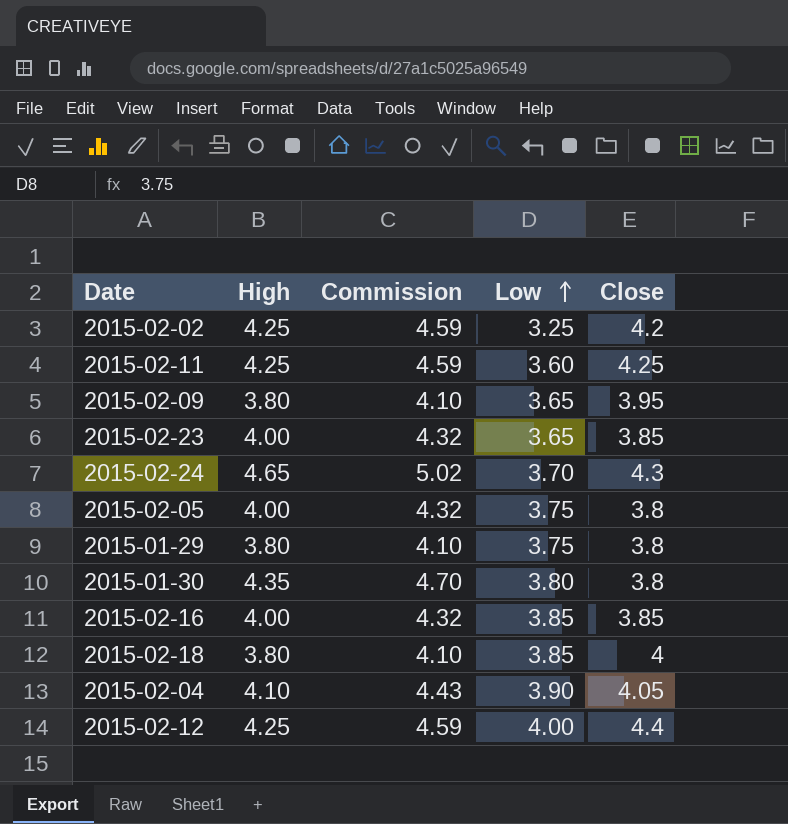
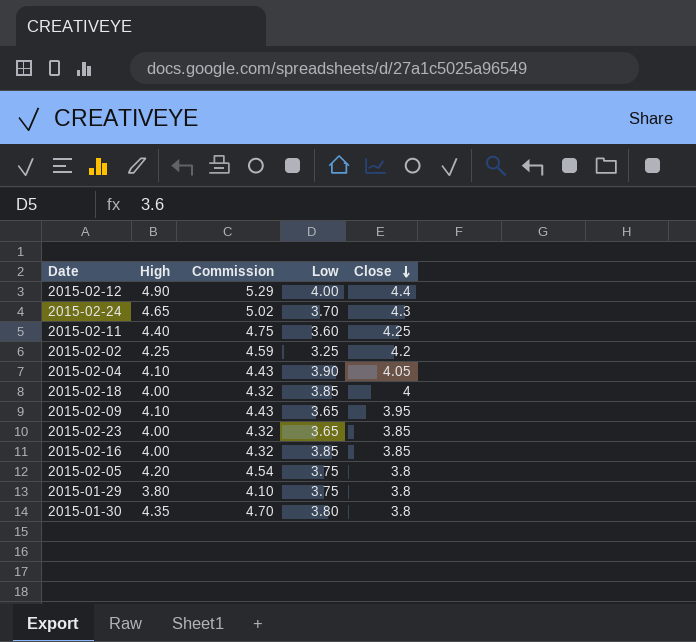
row order: Low ascending -> Close descending
2015-02-12 | High: 4.25 -> 4.90
2015-02-12 | Commission: 4.59 -> 5.29
2015-02-11 | High: 4.25 -> 4.40
2015-02-11 | Commission: 4.59 -> 4.75
2015-02-18 | High: 3.80 -> 4.00
2015-02-18 | Commission: 4.10 -> 4.32
2015-02-09 | High: 3.80 -> 4.10
2015-02-09 | Commission: 4.10 -> 4.43
2015-02-05 | High: 4.00 -> 4.20
2015-02-05 | Commission: 4.32 -> 4.54

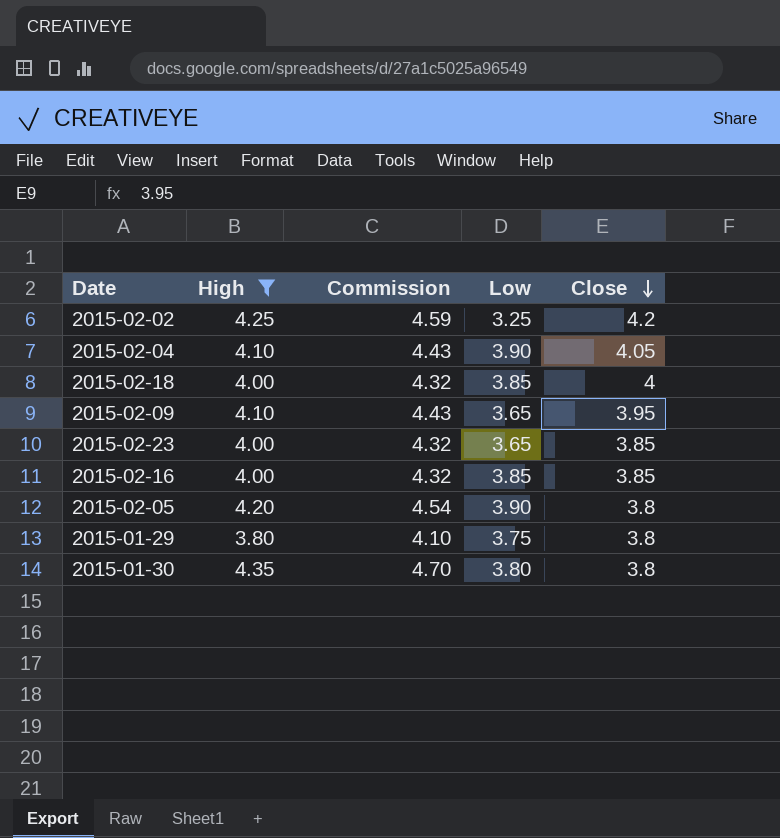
filter: none -> High <= 4.35
2015-02-05 | Low: 3.75 -> 3.90

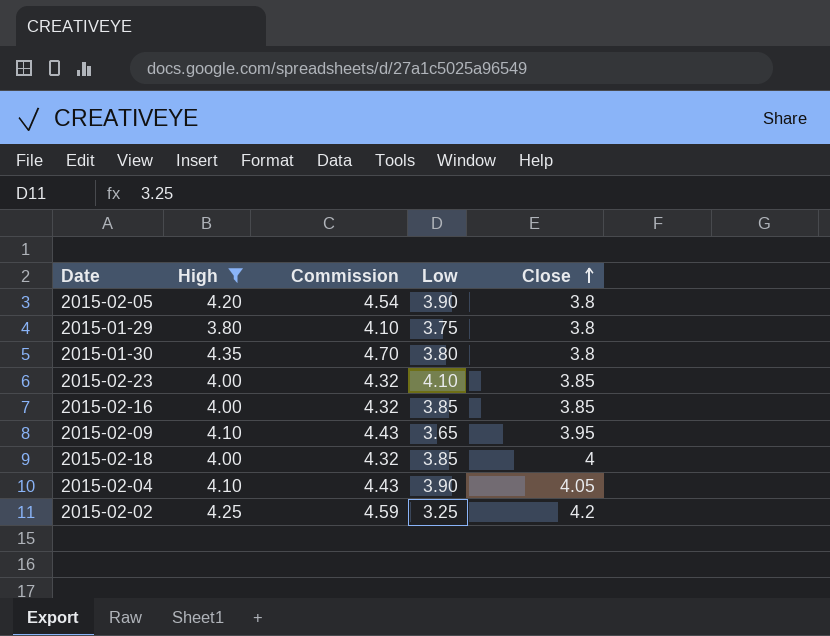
row order: Close descending -> Close ascending
2015-02-23 | Low: 3.65 -> 4.10

